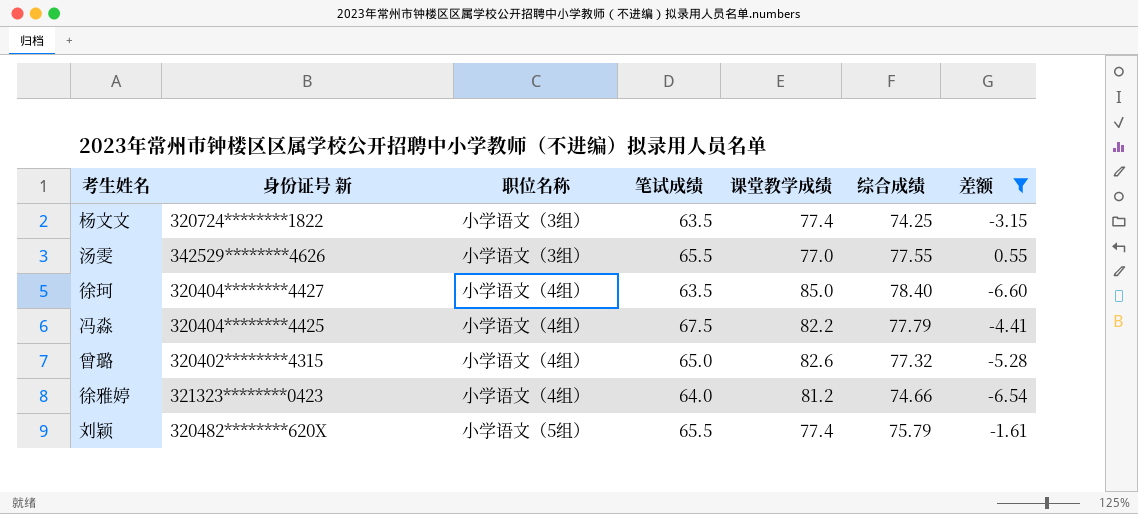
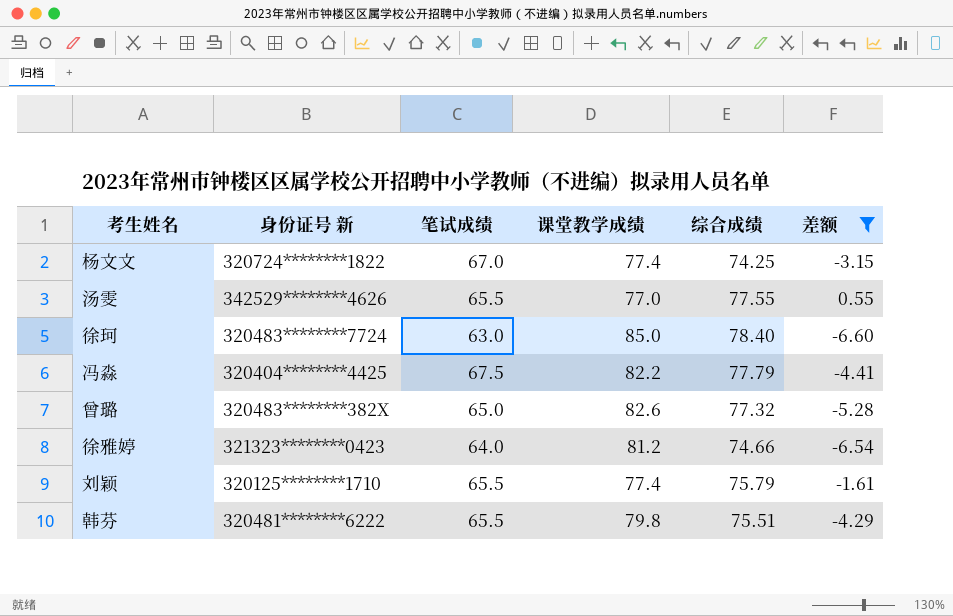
column 职位名称 | position: 3 -> none
杨文文 | 笔试成绩: 63.5 -> 67.0
徐珂 | 身份证号 新: 320404********4427 -> 320483********7724
徐珂 | 笔试成绩: 63.5 -> 63.0
曾璐 | 身份证号 新: 320402********4315 -> 320483********382X
刘颖 | 身份证号 新: 320482********620X -> 320125********1710
row 韩芬: none -> 320481********6222 | 65.5 | 79.8 | 75.51 | -4.29

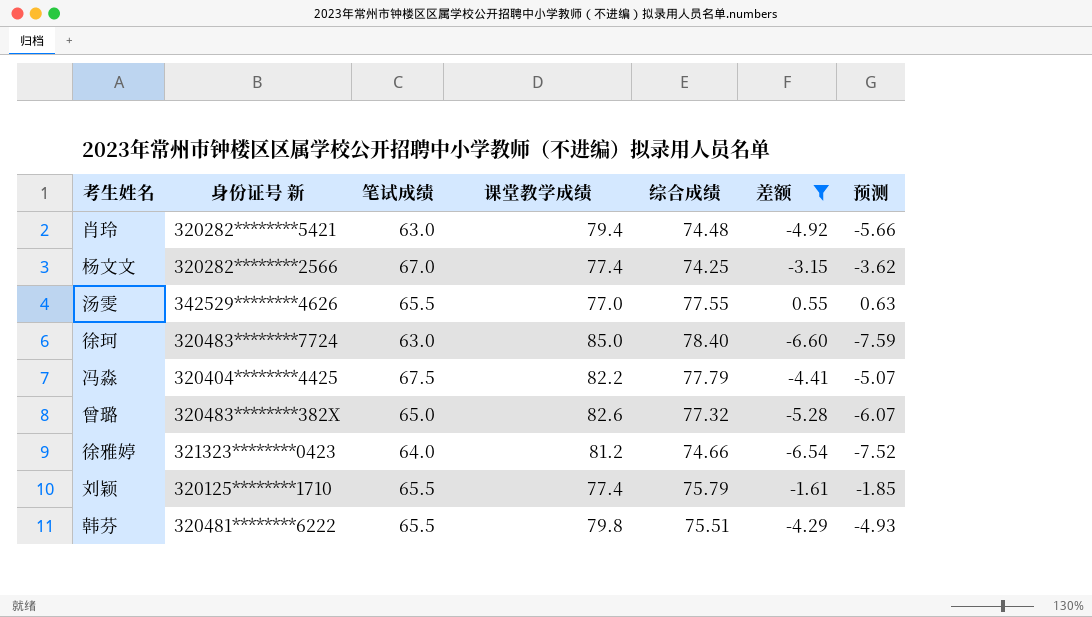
column 预测 | formula: none -> [差额] * 1.15
row 肖玲: none -> 320282********5421 | 63.0 | 79.4 | 74.48 | -4.92 | -5.66
杨文文 | 身份证号 新: 320724********1822 -> 320282********2566

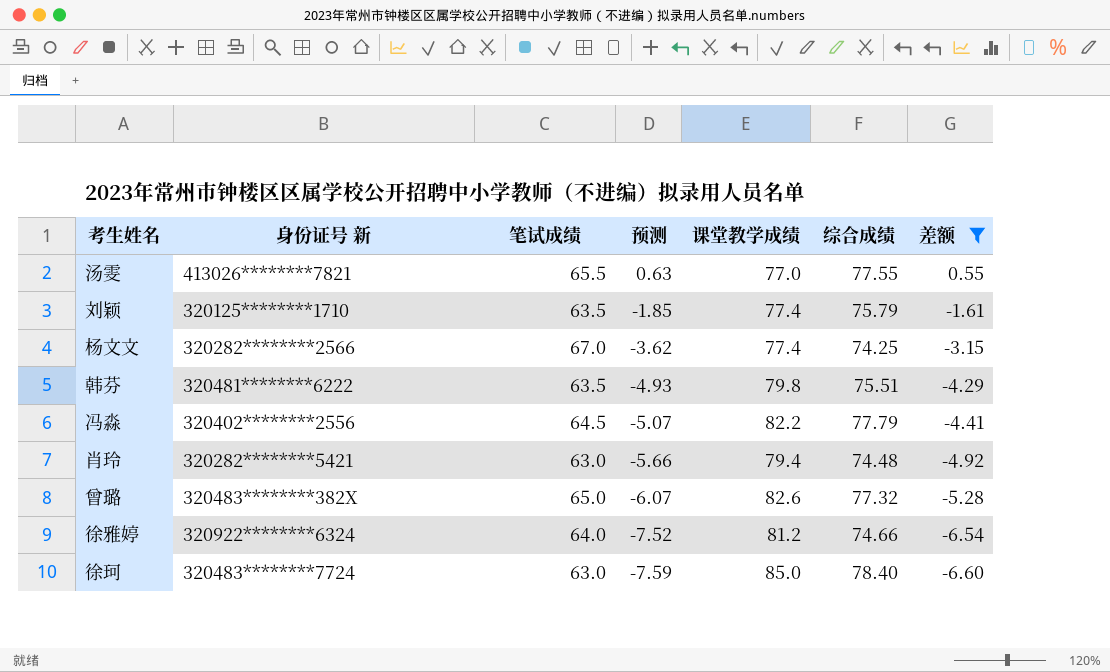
row order: none -> 预测 descending
column 预测 | position: 7 -> 4
汤雯 | 身份证号 新: 342529********4626 -> 413026********7821
刘颖 | 笔试成绩: 65.5 -> 63.5
韩芬 | 笔试成绩: 65.5 -> 63.5
冯淼 | 身份证号 新: 320404********4425 -> 320402********2556
冯淼 | 笔试成绩: 67.5 -> 64.5
徐雅婷 | 身份证号 新: 321323********0423 -> 320922********6324

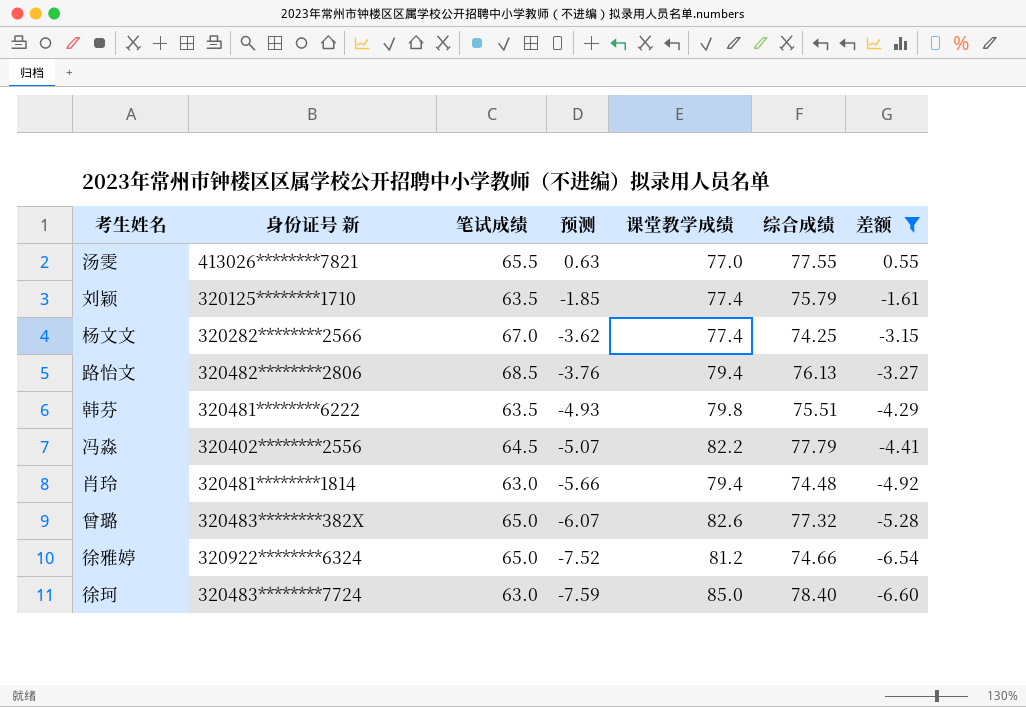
row 路怡文: none -> 320482********2806 | 68.5 | -3.76 | 79.4 | 76.13 | -3.27
肖玲 | 身份证号 新: 320282********5421 -> 320481********1814
徐雅婷 | 笔试成绩: 64.0 -> 65.0

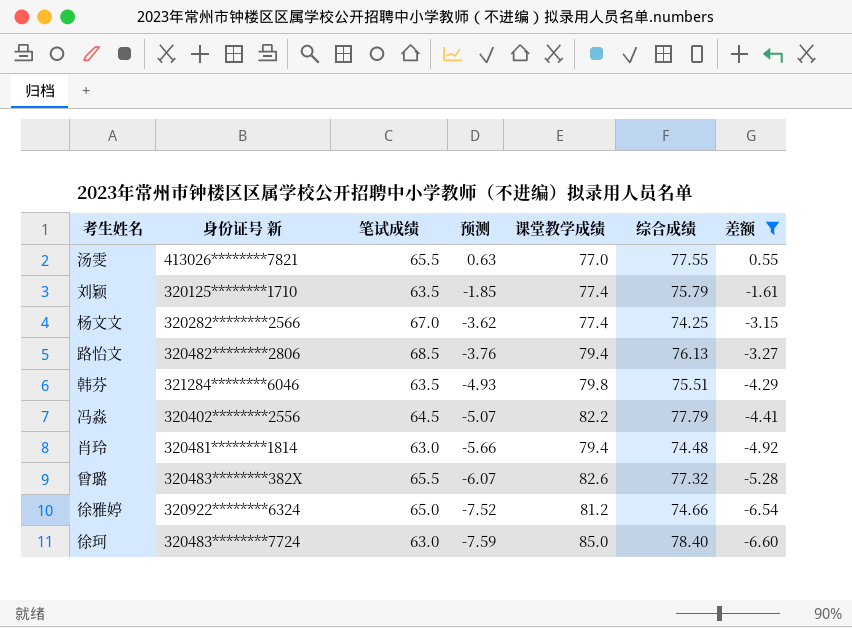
韩芬 | 身份证号 新: 320481********6222 -> 321284********6046
曾璐 | 笔试成绩: 65.0 -> 65.5

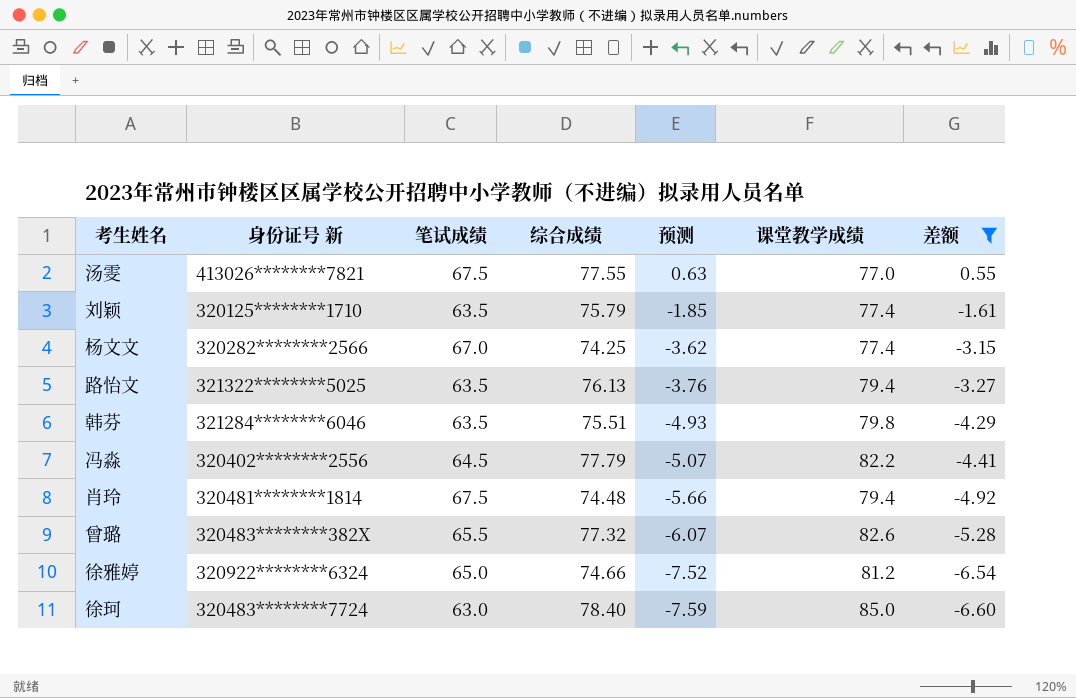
column 综合成绩 | position: 6 -> 4
汤雯 | 笔试成绩: 65.5 -> 67.5
路怡文 | 身份证号 新: 320482********2806 -> 321322********5025
路怡文 | 笔试成绩: 68.5 -> 63.5
肖玲 | 笔试成绩: 63.0 -> 67.5

